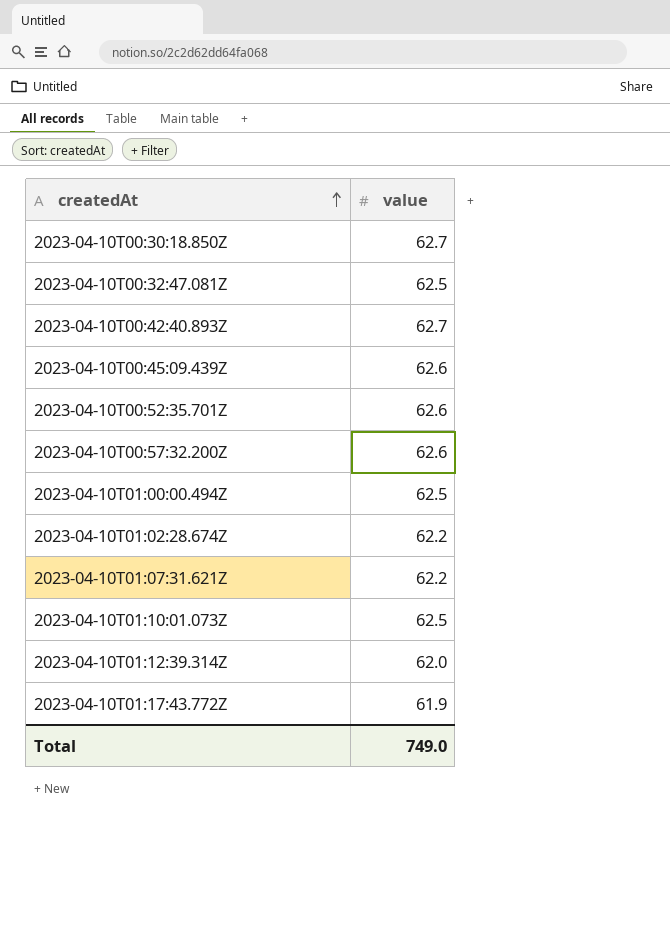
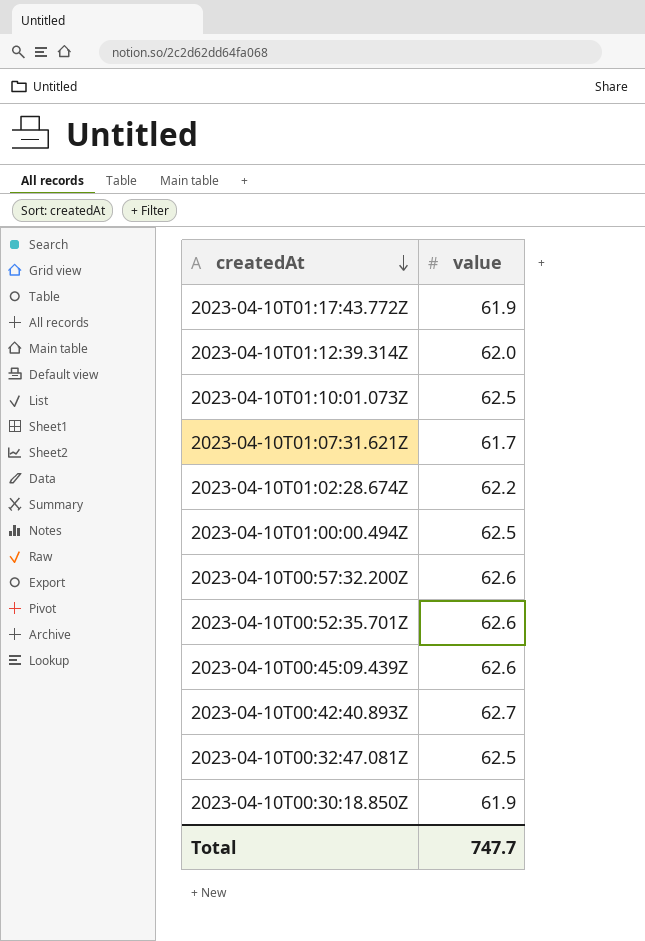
row order: createdAt ascending -> createdAt descending
2023-04-10T01:07:31.621Z | value: 62.2 -> 61.7
2023-04-10T00:30:18.850Z | value: 62.7 -> 61.9
Total | value: 749.0 -> 747.7

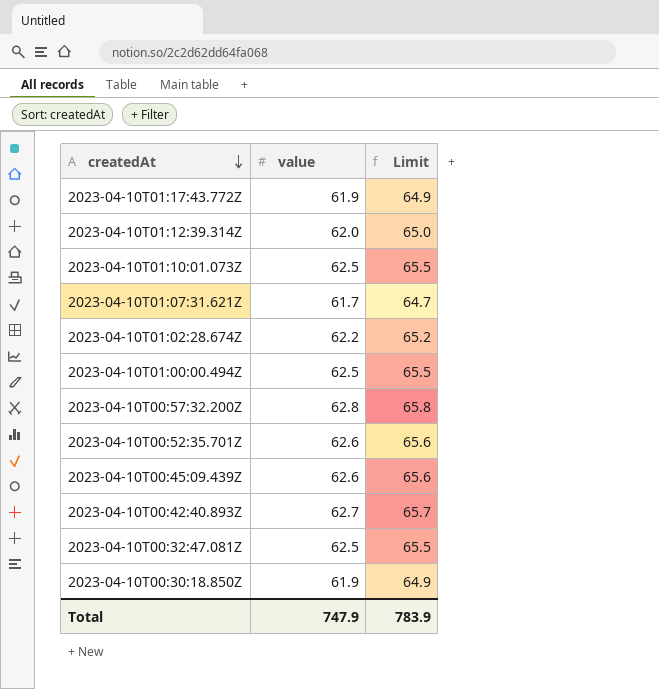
column Limit | formula: none -> [value] + 3
2023-04-10T00:57:32.200Z | value: 62.6 -> 62.8
Total | value: 747.7 -> 747.9

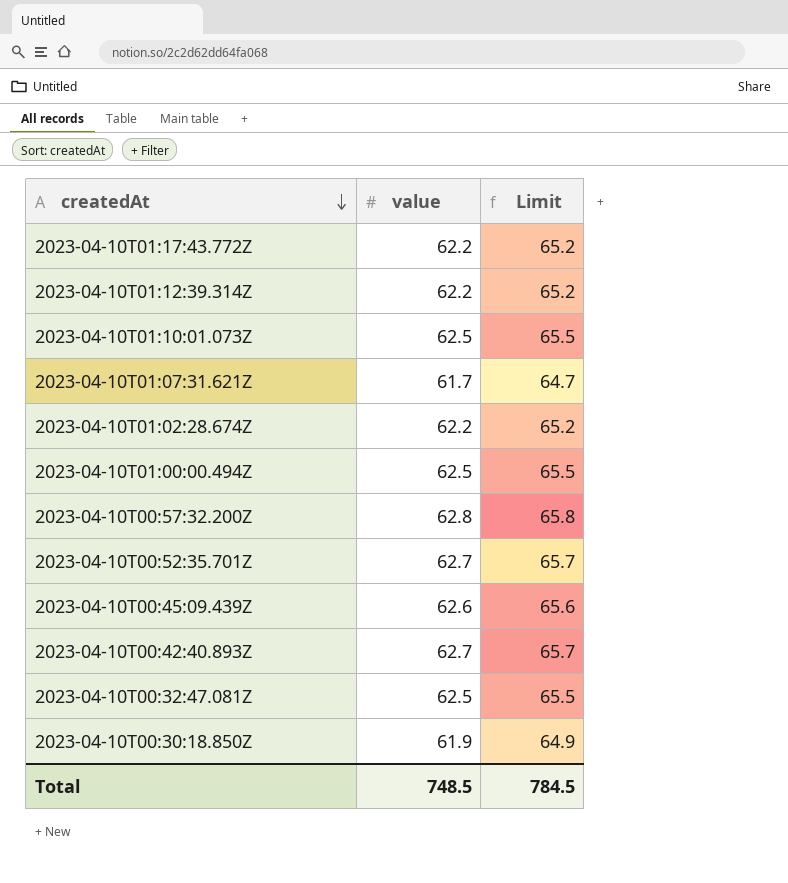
2023-04-10T01:17:43.772Z | value: 61.9 -> 62.2
2023-04-10T01:17:43.772Z | Limit: 64.9 -> 65.2
2023-04-10T01:12:39.314Z | value: 62.0 -> 62.2
2023-04-10T01:12:39.314Z | Limit: 65.0 -> 65.2
2023-04-10T00:52:35.701Z | value: 62.6 -> 62.7
2023-04-10T00:52:35.701Z | Limit: 65.6 -> 65.7
Total | value: 747.9 -> 748.5
Total | Limit: 783.9 -> 784.5

